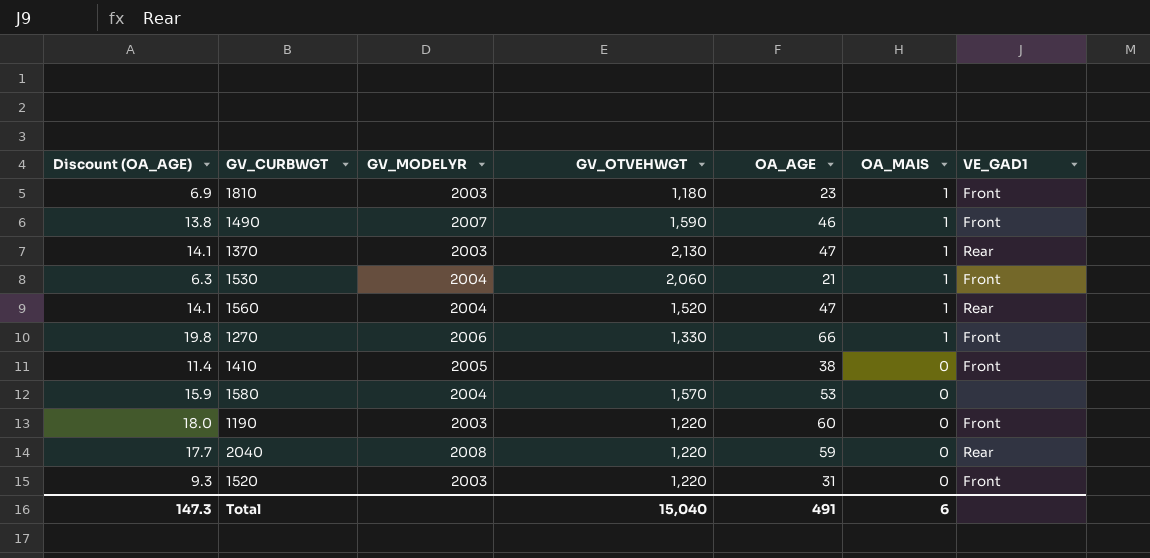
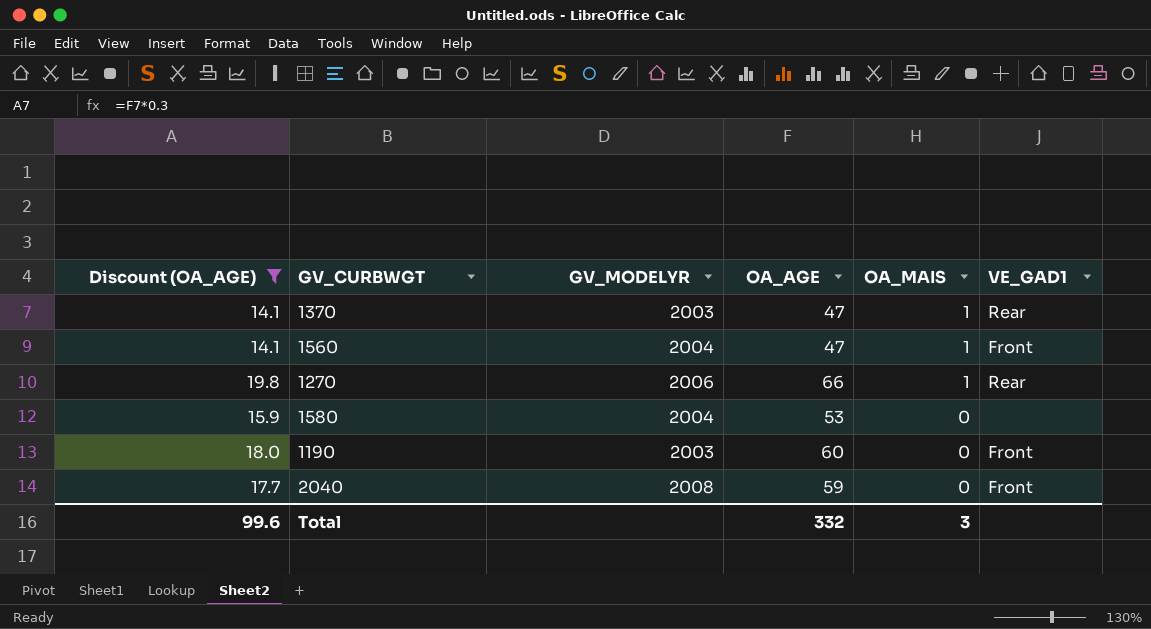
filter: none -> Discount (OA_AGE) >= 14.1
column GV_OTVEHWGT | position: 4 -> none
1560 | VE_GAD1: Rear -> Front
1270 | VE_GAD1: Front -> Rear
2040 | VE_GAD1: Rear -> Front
Total | Discount (OA_AGE): 147.3 -> 99.6
Total | OA_AGE: 491 -> 332
Total | OA_MAIS: 6 -> 3

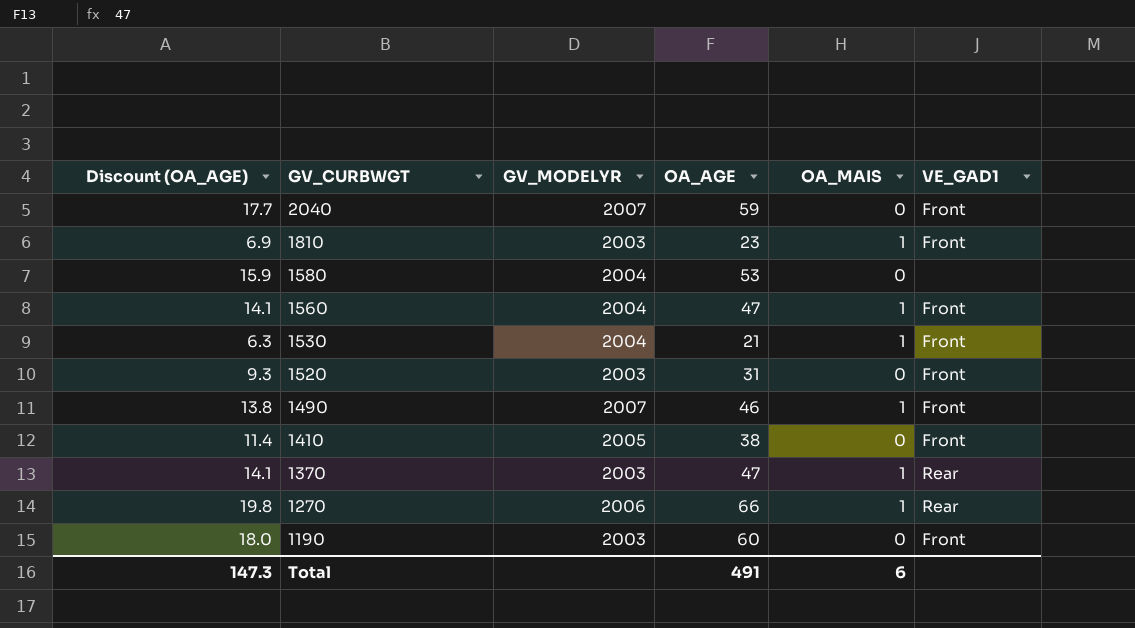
filter: Discount (OA_AGE) >= 14.1 -> none
row order: OA_MAIS descending -> GV_CURBWGT descending
2040 | GV_MODELYR: 2008 -> 2007
Total | Discount (OA_AGE): 99.6 -> 147.3
Total | OA_AGE: 332 -> 491
Total | OA_MAIS: 3 -> 6

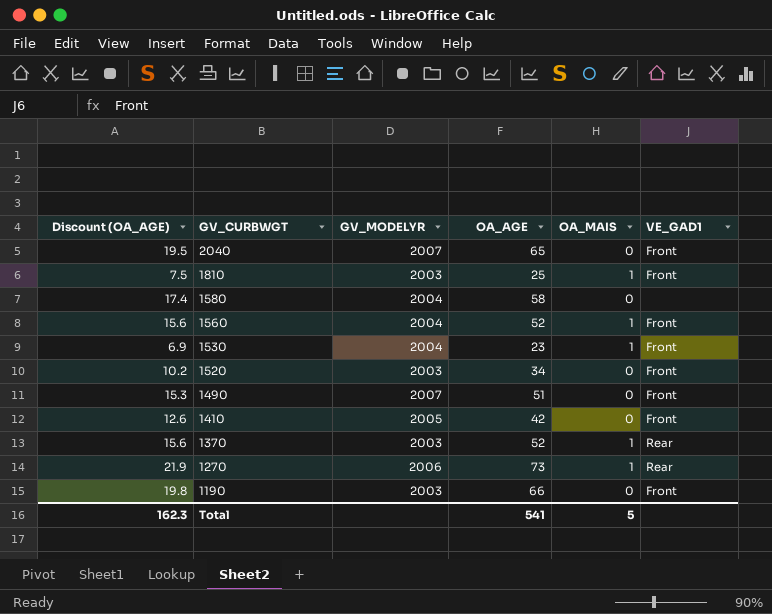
2040 | Discount (OA_AGE): 17.7 -> 19.5
2040 | OA_AGE: 59 -> 65
1810 | Discount (OA_AGE): 6.9 -> 7.5
1810 | OA_AGE: 23 -> 25
1580 | Discount (OA_AGE): 15.9 -> 17.4
1580 | OA_AGE: 53 -> 58
1560 | Discount (OA_AGE): 14.1 -> 15.6
1560 | OA_AGE: 47 -> 52
1530 | Discount (OA_AGE): 6.3 -> 6.9
1530 | OA_AGE: 21 -> 23
1520 | Discount (OA_AGE): 9.3 -> 10.2
1520 | OA_AGE: 31 -> 34
1490 | Discount (OA_AGE): 13.8 -> 15.3
1490 | OA_AGE: 46 -> 51
1490 | OA_MAIS: 1 -> 0
1410 | Discount (OA_AGE): 11.4 -> 12.6
1410 | OA_AGE: 38 -> 42
1370 | Discount (OA_AGE): 14.1 -> 15.6
1370 | OA_AGE: 47 -> 52
1270 | Discount (OA_AGE): 19.8 -> 21.9
1270 | OA_AGE: 66 -> 73
1190 | Discount (OA_AGE): 18.0 -> 19.8
1190 | OA_AGE: 60 -> 66
Total | Discount (OA_AGE): 147.3 -> 162.3
Total | OA_AGE: 491 -> 541
Total | OA_MAIS: 6 -> 5

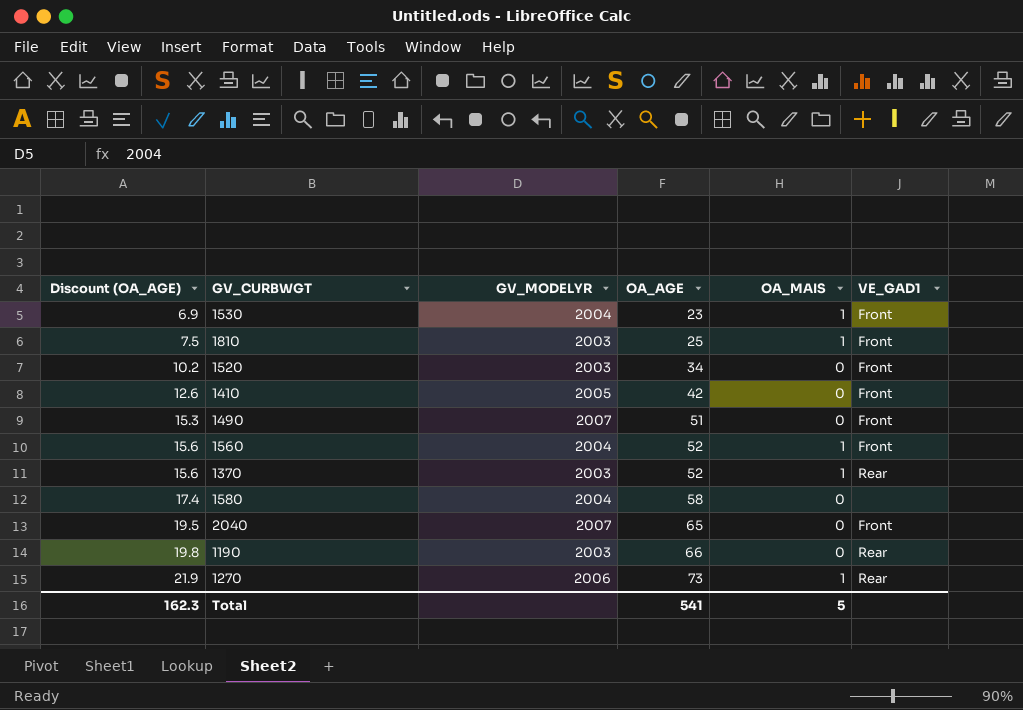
row order: GV_CURBWGT descending -> Discount (OA_AGE) ascending
1190 | VE_GAD1: Front -> Rear

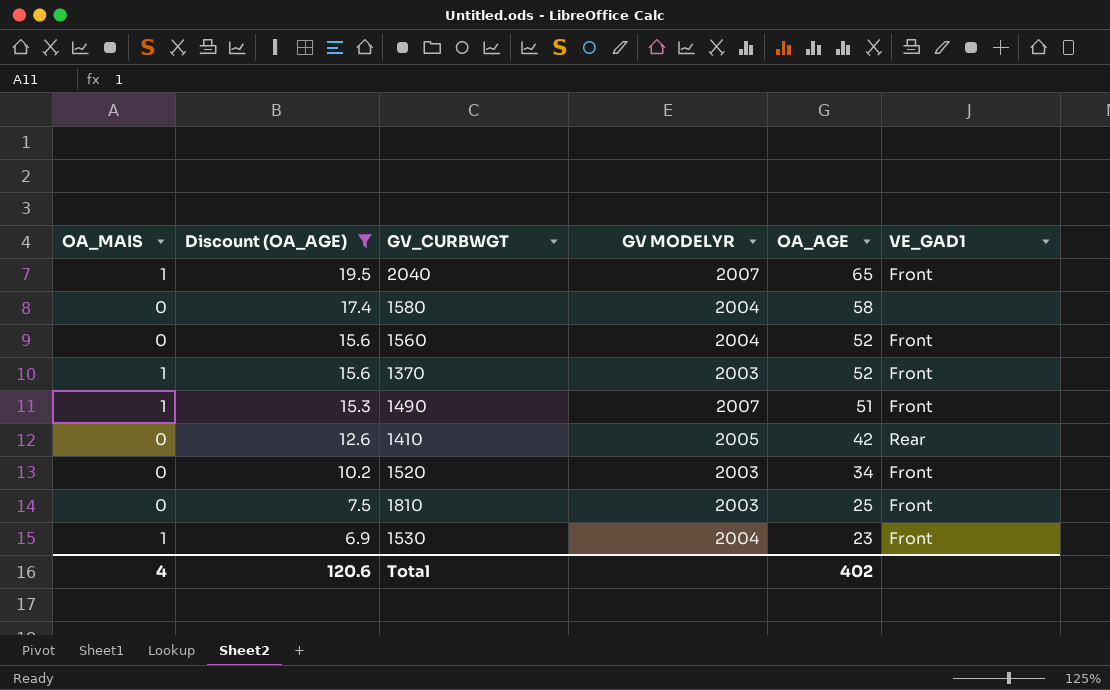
filter: none -> Discount (OA_AGE) <= 19.5
row order: Discount (OA_AGE) ascending -> Discount (OA_AGE) descending
column OA_MAIS | position: 5 -> 1
column name: GV_MODELYR -> GV MODELYR
2040 | OA_MAIS: 0 -> 1
1560 | OA_MAIS: 1 -> 0
1370 | VE_GAD1: Rear -> Front
1490 | OA_MAIS: 0 -> 1
1410 | VE_GAD1: Front -> Rear
1810 | OA_MAIS: 1 -> 0
Total | OA_MAIS: 5 -> 4
Total | Discount (OA_AGE): 162.3 -> 120.6
Total | OA_AGE: 541 -> 402

